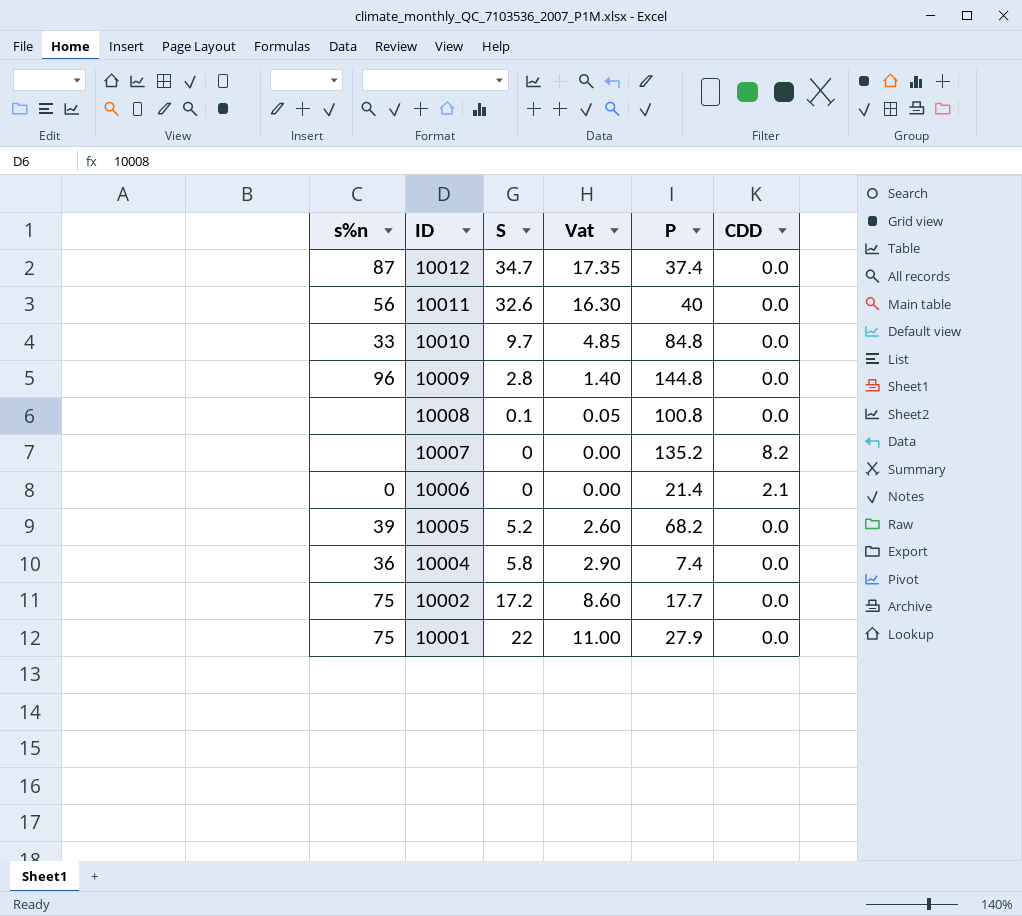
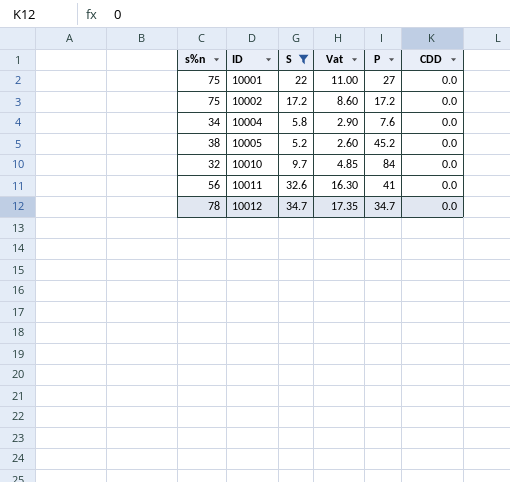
filter: none -> S >= 5.2
row order: ID descending -> ID ascending
10001 | P: 27.9 -> 27
10002 | P: 17.7 -> 17.2
10004 | s%n: 36 -> 34
10004 | P: 7.4 -> 7.6
10005 | s%n: 39 -> 38
10005 | P: 68.2 -> 45.2
10010 | s%n: 33 -> 32
10010 | P: 84.8 -> 84
10011 | P: 40 -> 41
10012 | s%n: 87 -> 78
10012 | P: 37.4 -> 34.7

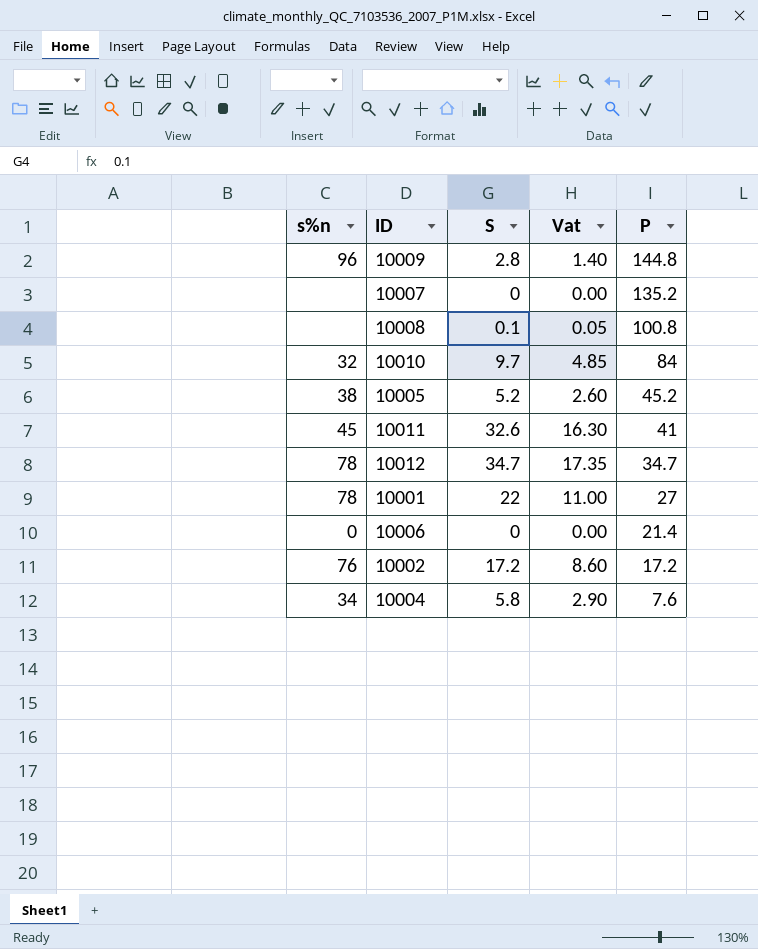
filter: S >= 5.2 -> none
row order: ID ascending -> P descending
column CDD | position: 6 -> none
10011 | s%n: 56 -> 45
10001 | s%n: 75 -> 78
10002 | s%n: 75 -> 76

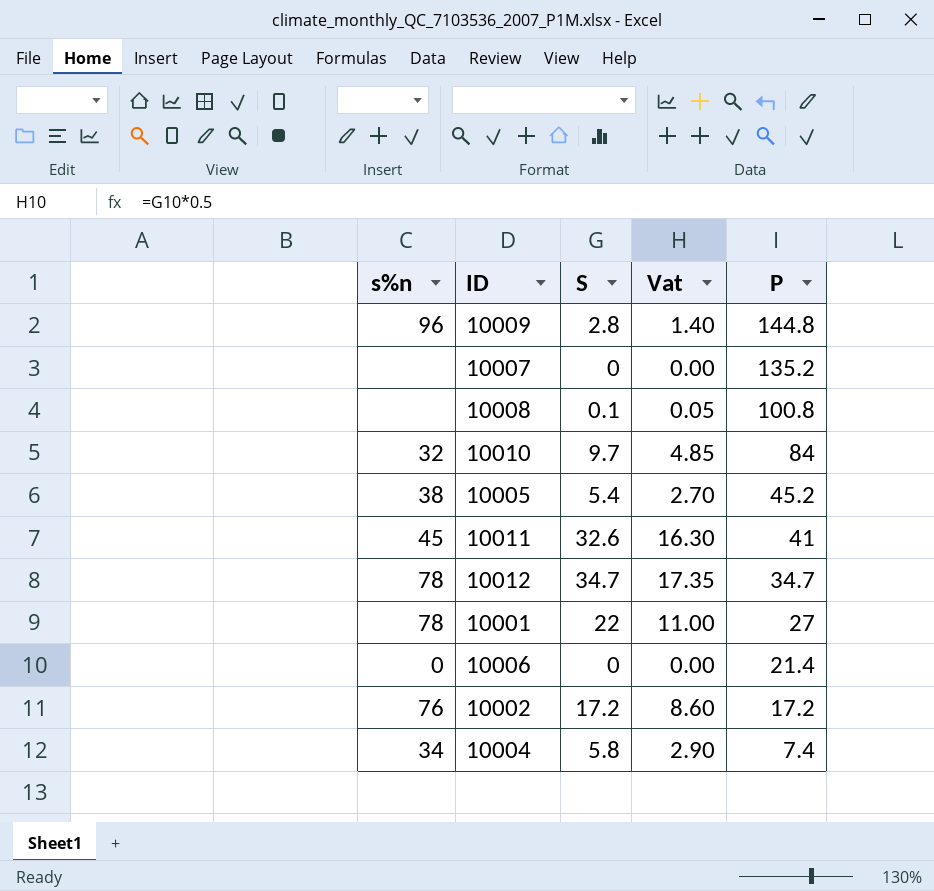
10005 | S: 5.2 -> 5.4
10005 | Vat: 2.60 -> 2.70
10004 | P: 7.6 -> 7.4

